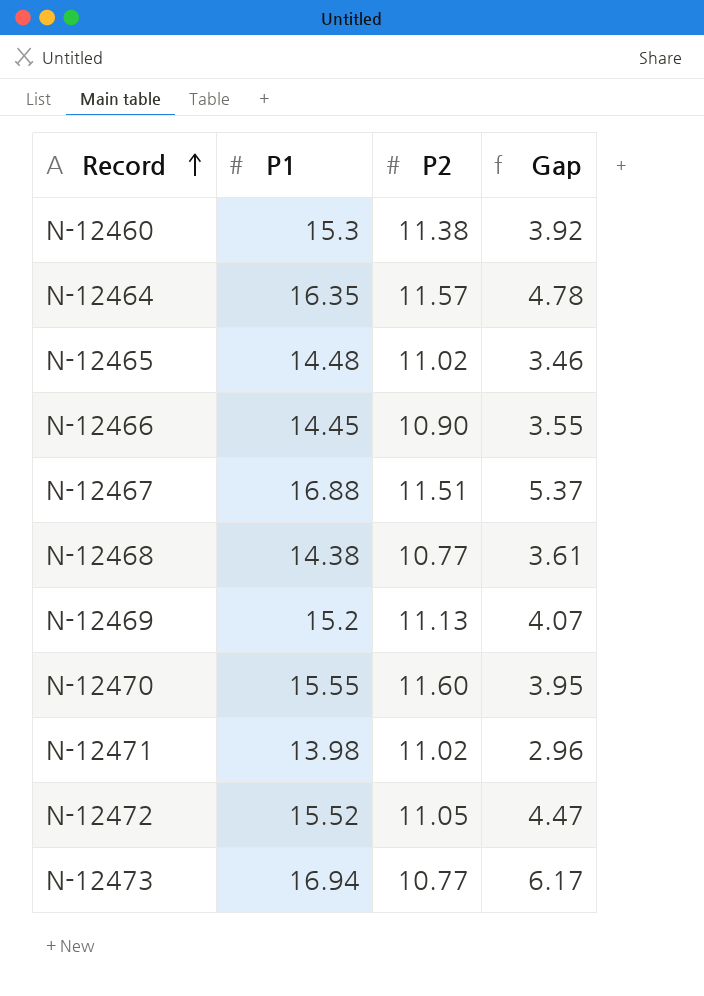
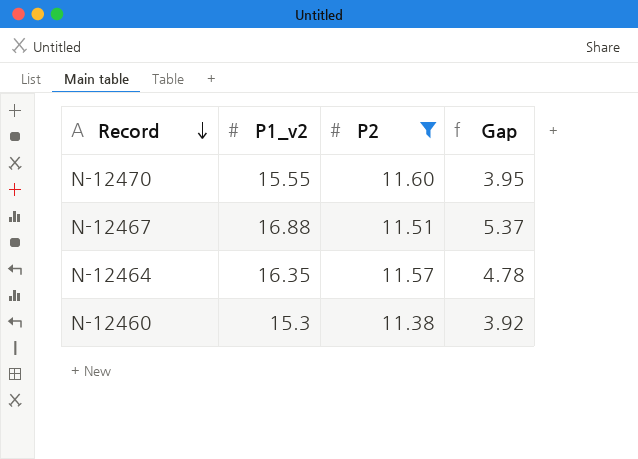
filter: none -> P2 >= 11.38
row order: Record ascending -> Record descending
column name: P1 -> P1_v2

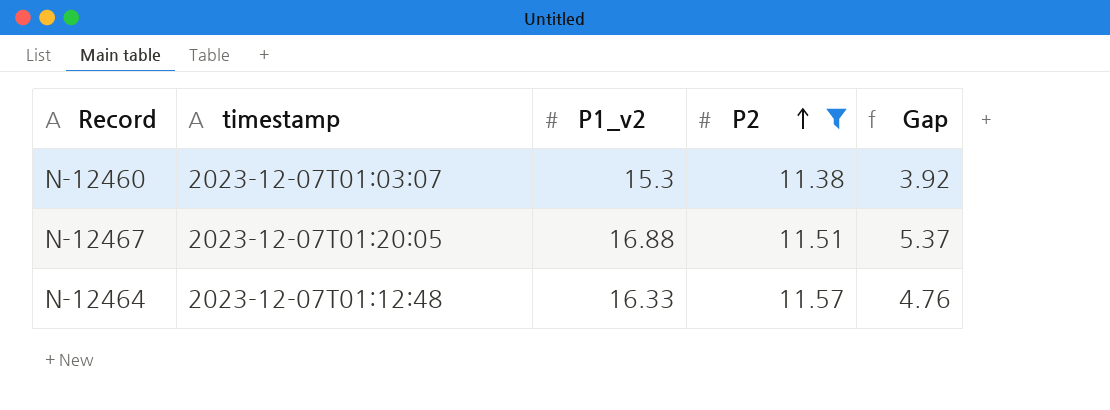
row order: Record descending -> P2 ascending
column timestamp | position: none -> 2
row N-12470: 15.55 | 11.60 | 3.95 -> none
N-12464 | P1_v2: 16.35 -> 16.33
N-12464 | Gap: 4.78 -> 4.76

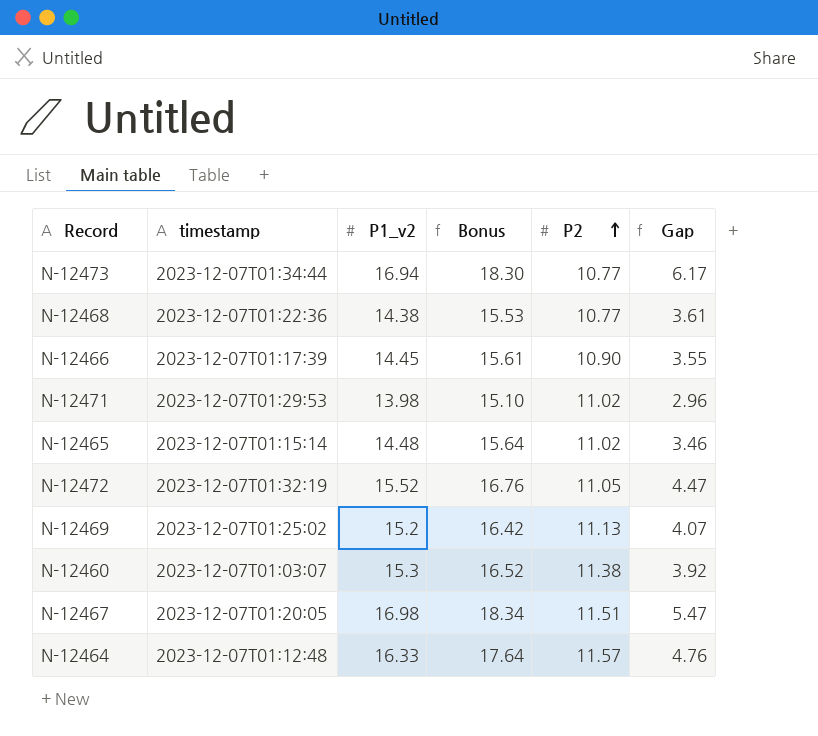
filter: P2 >= 11.38 -> none
column Bonus | formula: none -> [P1_v2] * 1.08
N-12467 | P1_v2: 16.88 -> 16.98
N-12467 | Gap: 5.37 -> 5.47

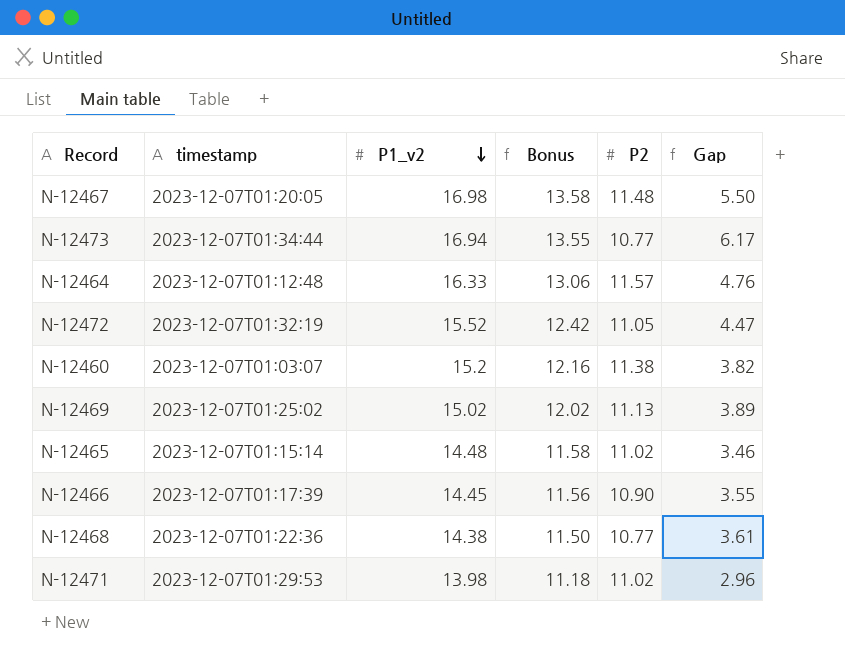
row order: P2 ascending -> P1_v2 descending
column Bonus | formula: [P1_v2] * 1.08 -> [P1_v2] * 0.8
N-12467 | P2: 11.51 -> 11.48
N-12467 | Gap: 5.47 -> 5.50
N-12460 | P1_v2: 15.3 -> 15.2
N-12460 | Gap: 3.92 -> 3.82
N-12469 | P1_v2: 15.2 -> 15.02
N-12469 | Gap: 4.07 -> 3.89

